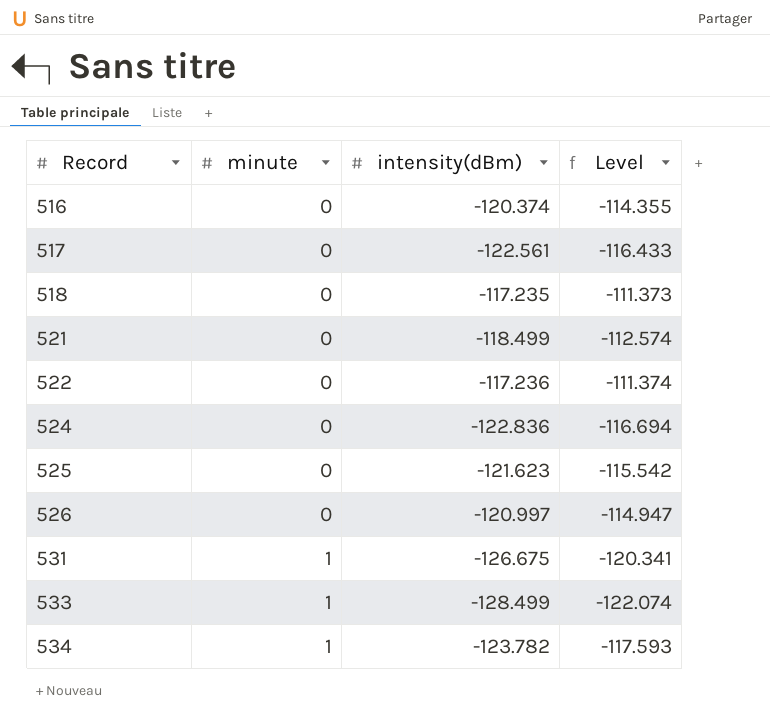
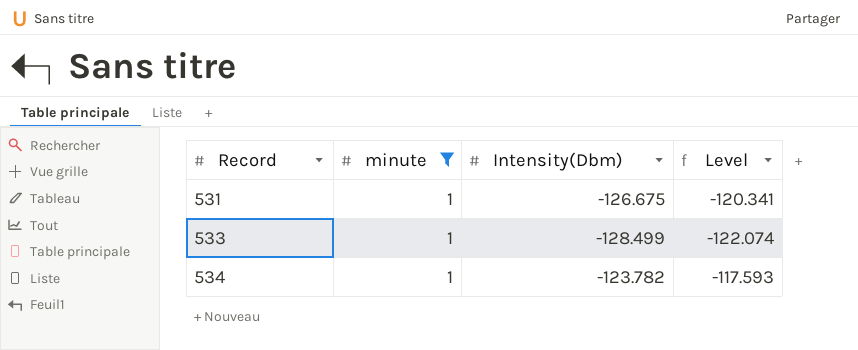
filter: none -> minute = 1
column name: intensity(dBm) -> Intensity(Dbm)

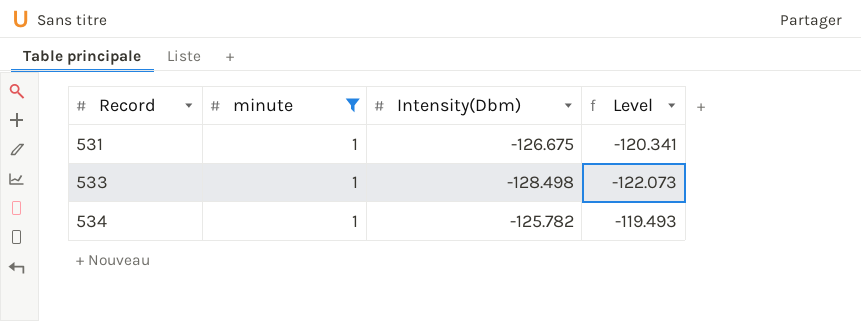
533 | Intensity(Dbm): -128.499 -> -128.498
533 | Level: -122.074 -> -122.073
534 | Intensity(Dbm): -123.782 -> -125.782
534 | Level: -117.593 -> -119.493

